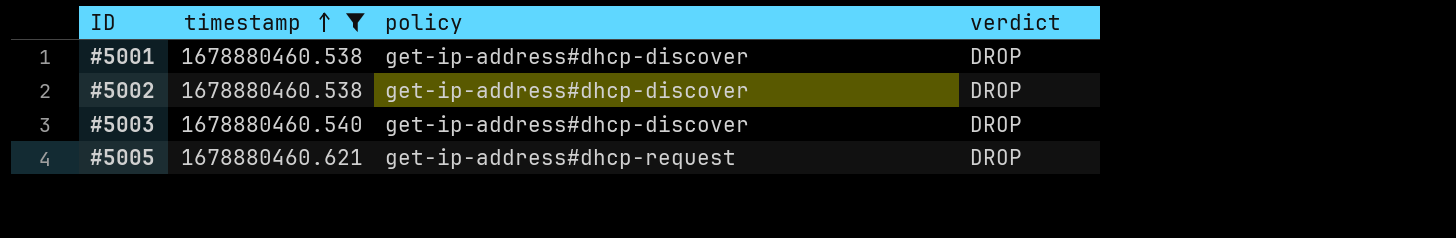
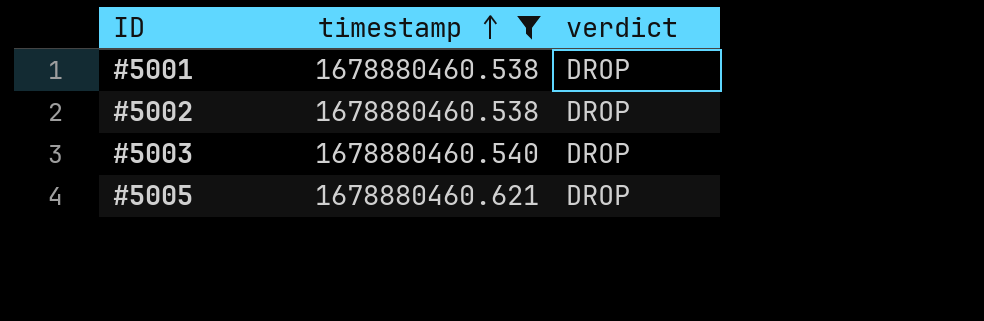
column policy | position: 3 -> none

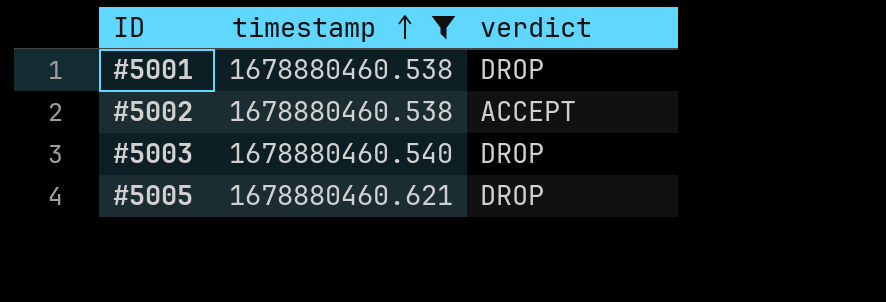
#5002 | verdict: DROP -> ACCEPT

